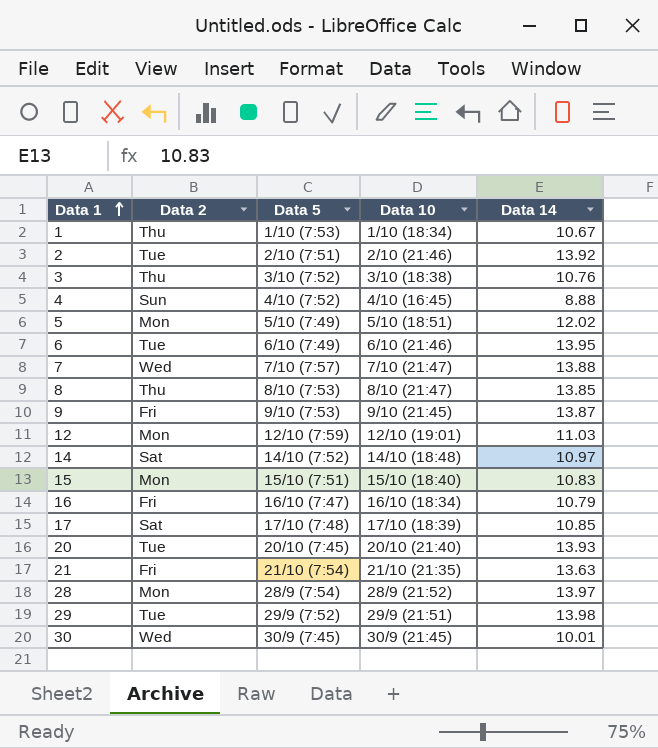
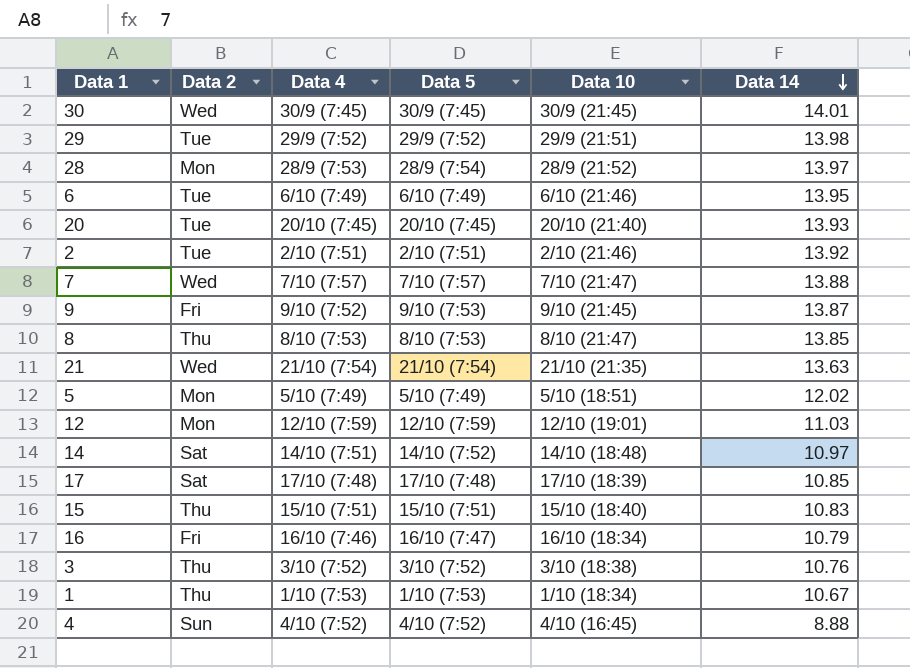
row order: Data 1 ascending -> Data 14 descending
column Data 4 | position: none -> 3
30 | Data 14: 10.01 -> 14.01
21 | Data 2: Fri -> Wed
15 | Data 2: Mon -> Thu

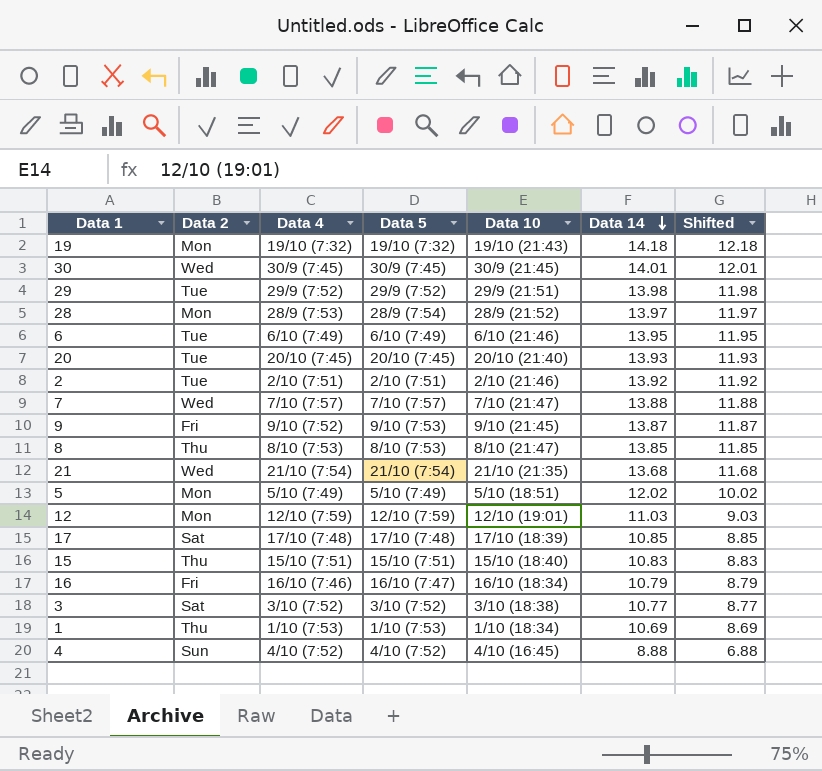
column Shifted | formula: none -> [Data 14] - 2
row 14: Sat | 14/10 (7:51) | 14/10 (7:52) | 14/10 (18:48) | 10.97 -> none
row 19: none -> Mon | 19/10 (7:32) | 19/10 (7:32) | 19/10 (21:43) | 14.18 | 12.18
21 | Data 14: 13.63 -> 13.68
3 | Data 2: Thu -> Sat
3 | Data 14: 10.76 -> 10.77
1 | Data 14: 10.67 -> 10.69

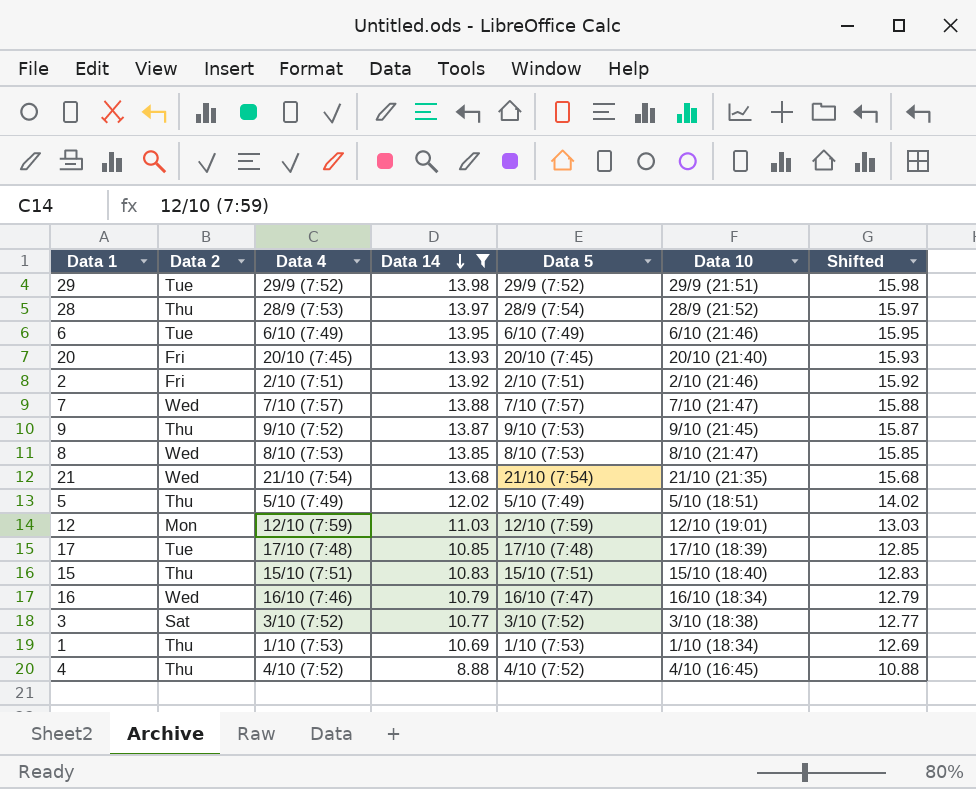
filter: none -> Data 14 <= 13.98
column Data 14 | position: 6 -> 4
column Shifted | formula: [Data 14] - 2 -> [Data 14] + 2
28 | Data 2: Mon -> Thu
20 | Data 2: Tue -> Fri
2 | Data 2: Tue -> Fri
9 | Data 2: Fri -> Thu
8 | Data 2: Thu -> Wed
5 | Data 2: Mon -> Thu
17 | Data 2: Sat -> Tue
16 | Data 2: Fri -> Wed
4 | Data 2: Sun -> Thu

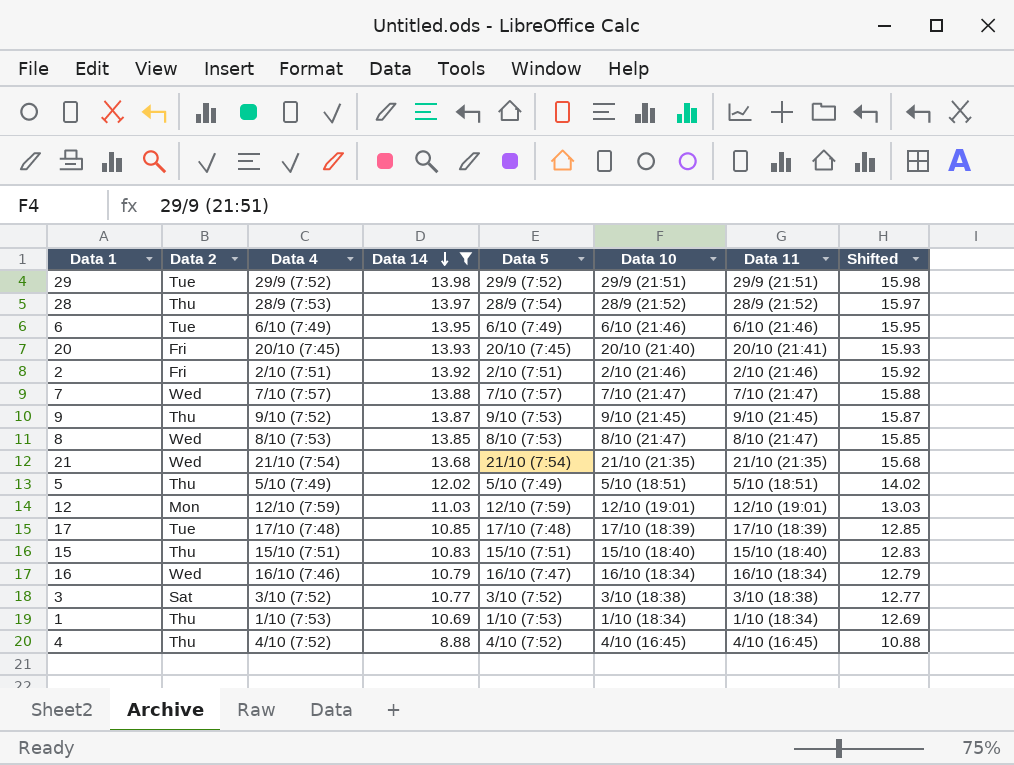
column Data 11 | position: none -> 7

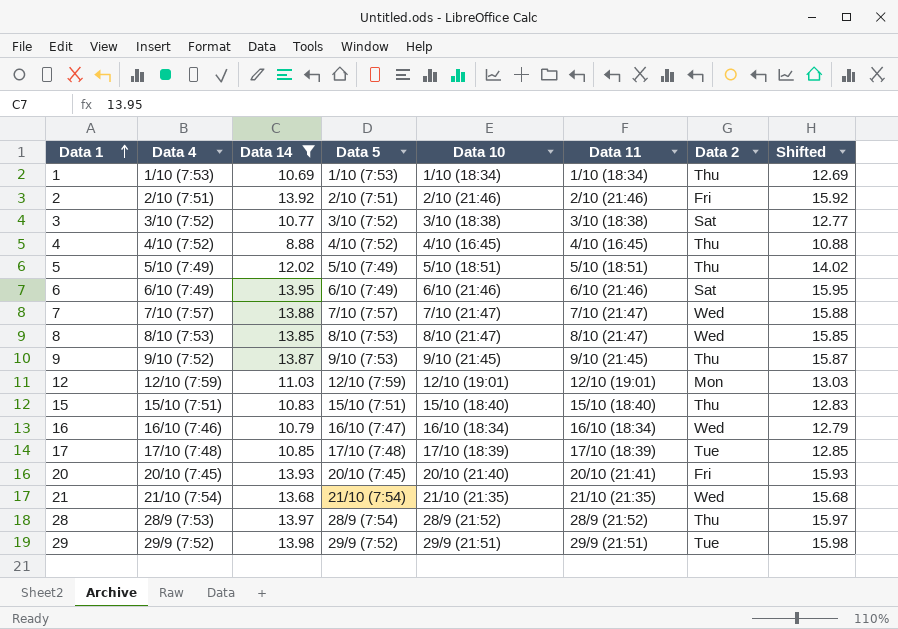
row order: Data 14 descending -> Data 1 ascending
column Data 2 | position: 2 -> 7
6 | Data 2: Tue -> Sat

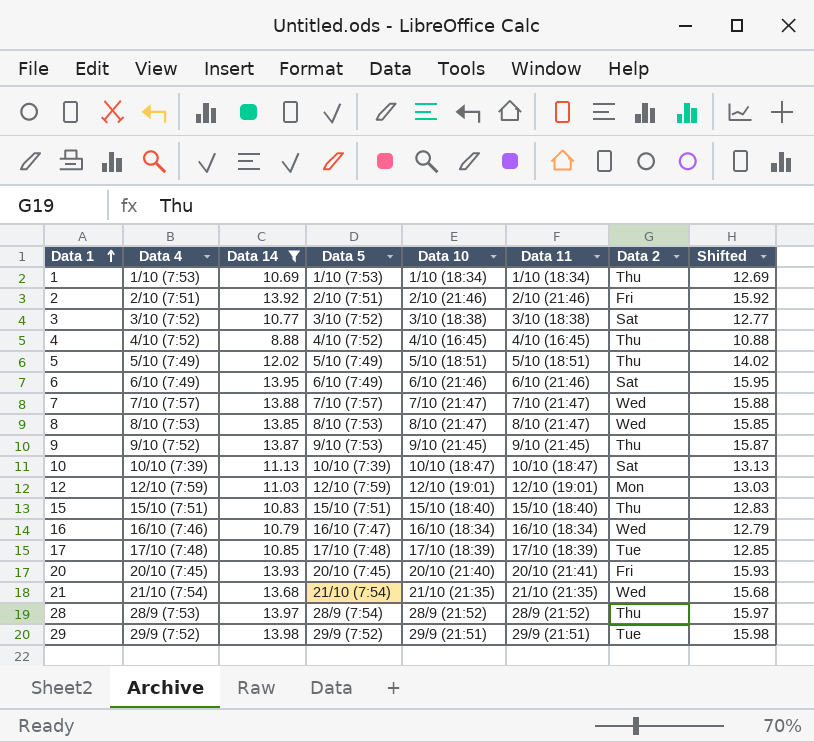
row 10: none -> 10/10 (7:39) | 11.13 | 10/10 (7:39) | 10/10 (18:47) | 10/10 (18:47) | Sat | 13.13

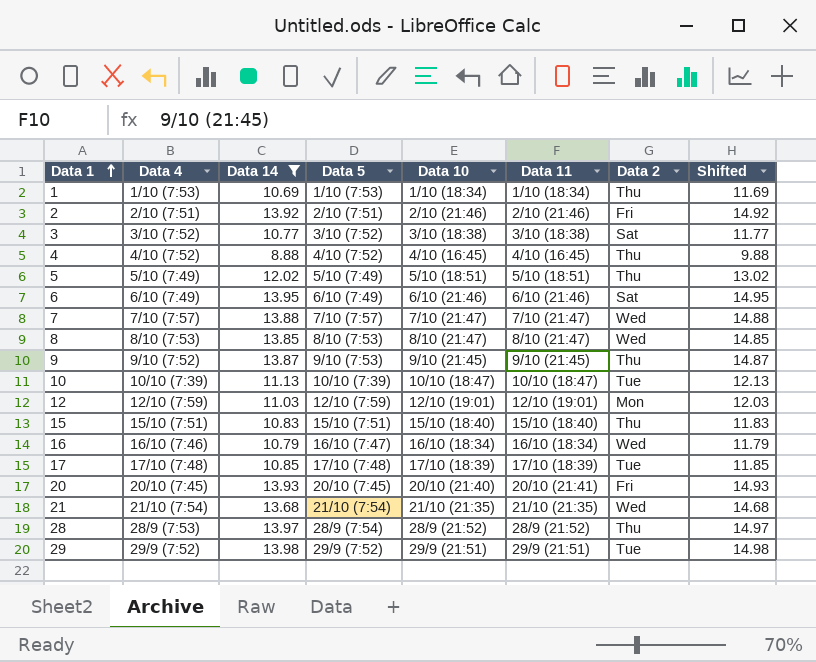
column Shifted | formula: [Data 14] + 2 -> [Data 14] + 1
10 | Data 2: Sat -> Tue

